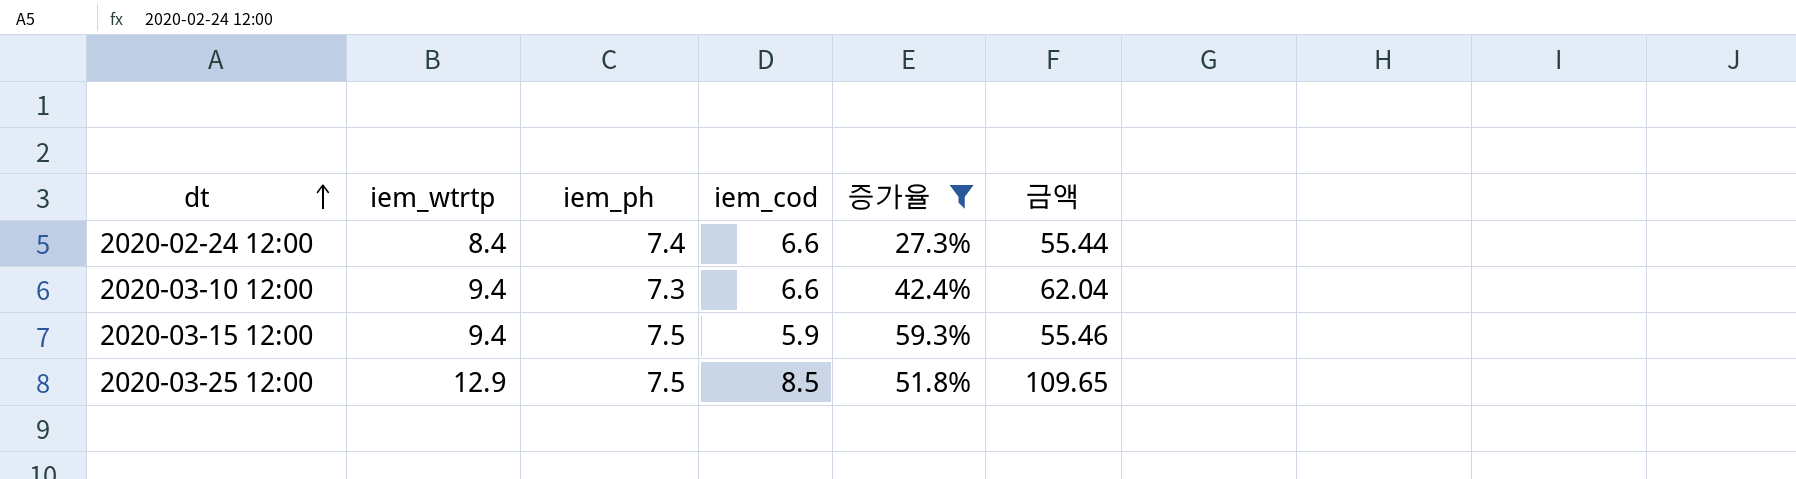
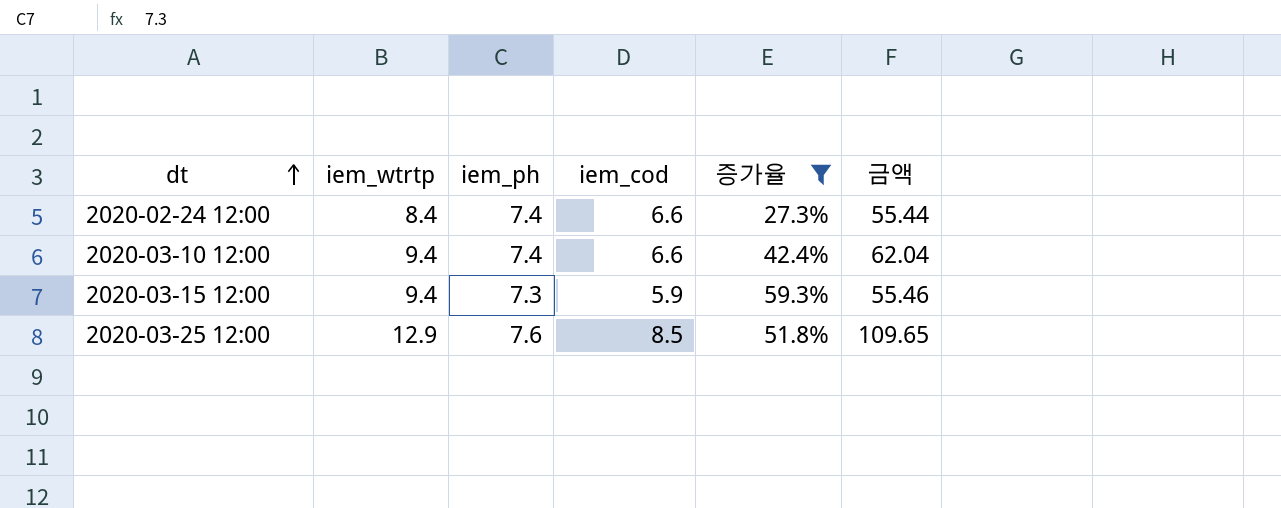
2020-03-10 12:00 | iem_ph: 7.3 -> 7.4
2020-03-15 12:00 | iem_ph: 7.5 -> 7.3
2020-03-25 12:00 | iem_ph: 7.5 -> 7.6

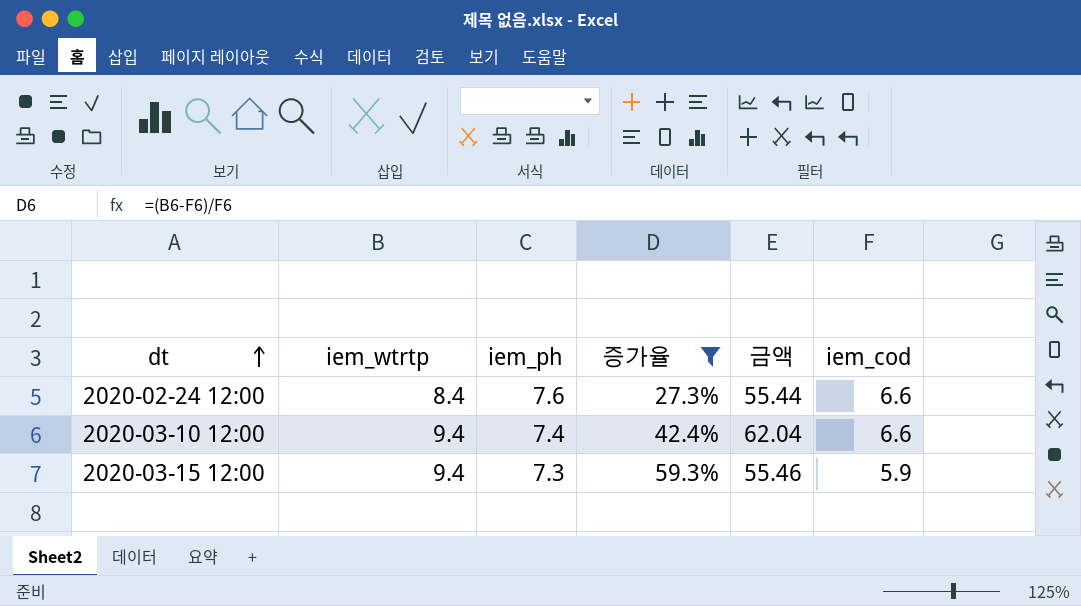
column iem_cod | position: 4 -> 6
row 2020-03-25 12:00: 12.9 | 7.6 | 8.5 | 51.8% | 109.65 -> none
2020-02-24 12:00 | iem_ph: 7.4 -> 7.6

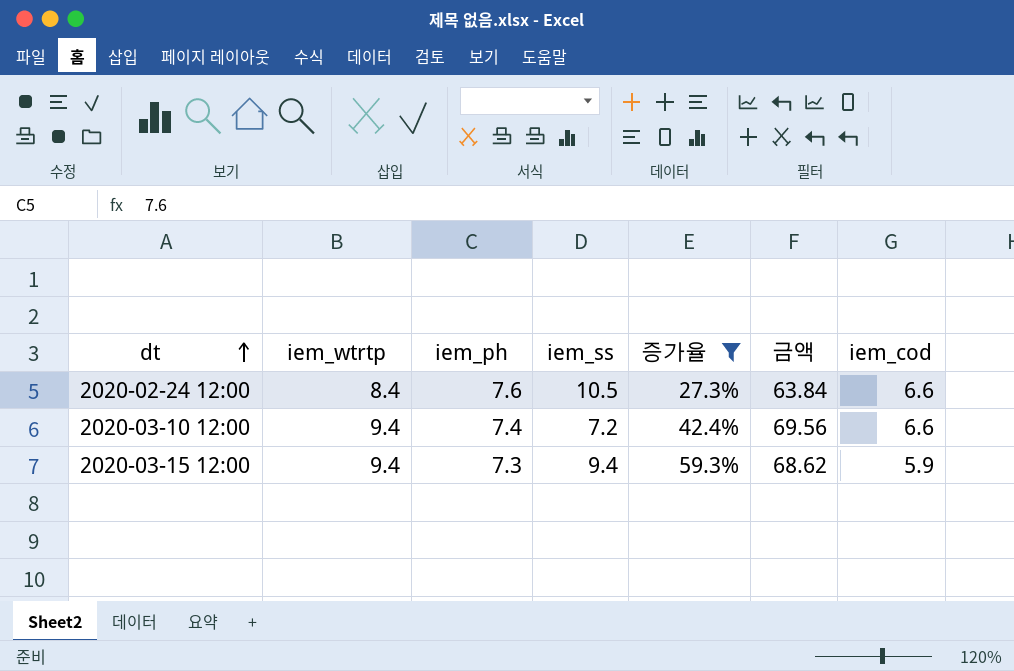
column iem_ss | position: none -> 4
column 금액 | formula: [iem_wtrtp] * [iem_cod] -> [iem_wtrtp] * [iem_ph]

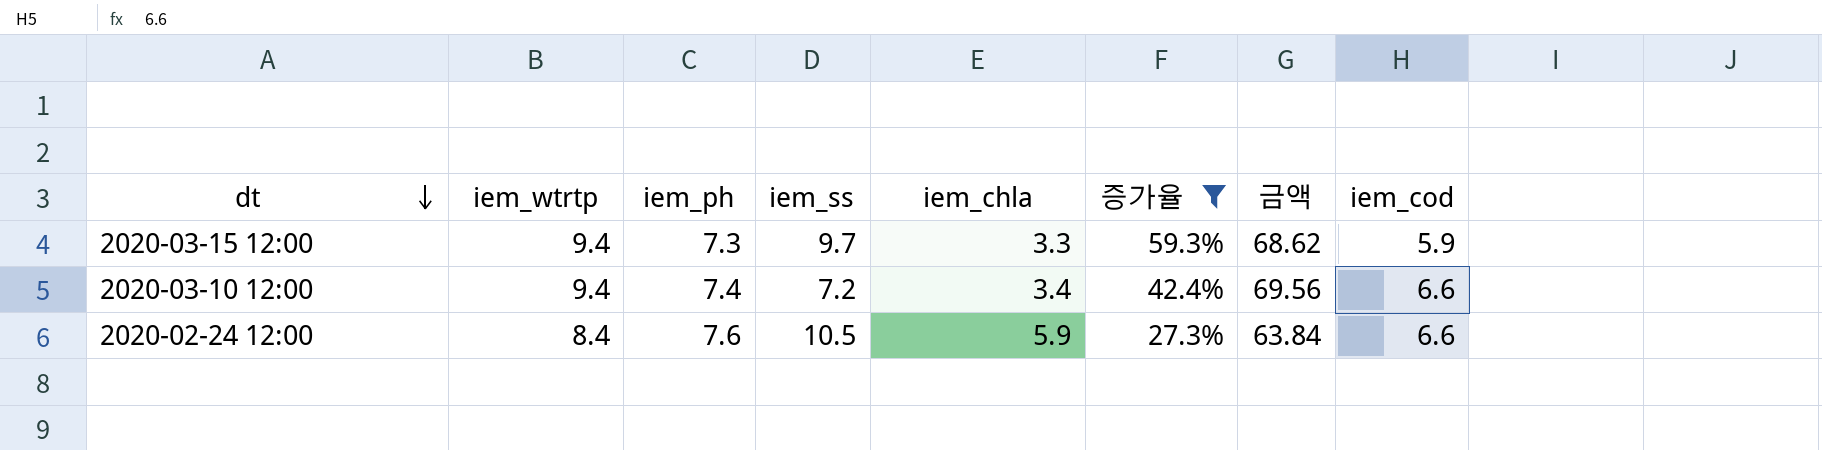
row order: dt ascending -> dt descending
column iem_chla | position: none -> 5
2020-03-15 12:00 | iem_ss: 9.4 -> 9.7

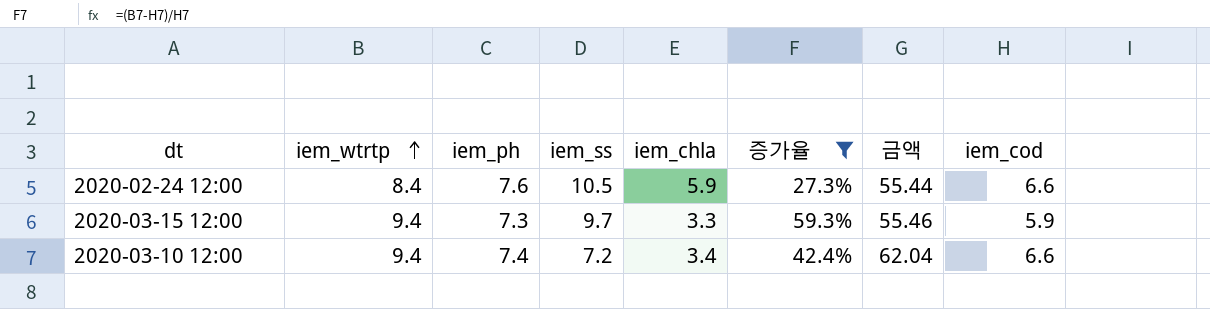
row order: dt descending -> iem_wtrtp ascending
column 금액 | formula: [iem_wtrtp] * [iem_ph] -> [iem_wtrtp] * [iem_cod]

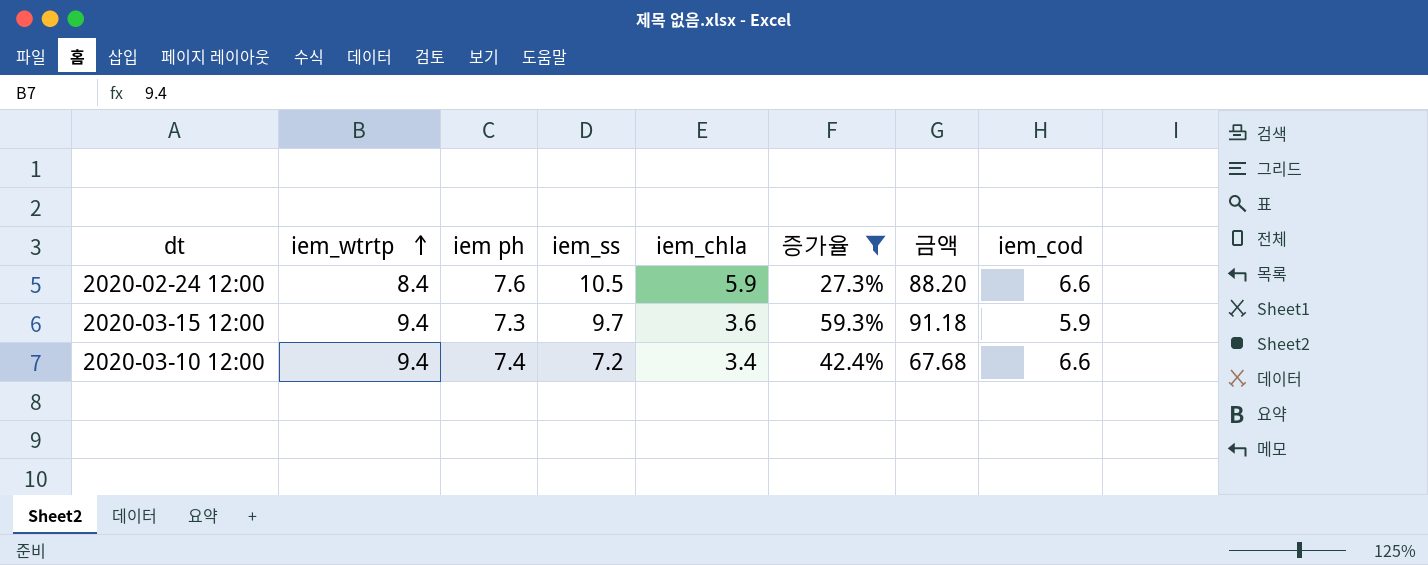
column name: iem_ph -> iem ph
column 금액 | formula: [iem_wtrtp] * [iem_cod] -> [iem_wtrtp] * [iem_ss]
2020-03-15 12:00 | iem_chla: 3.3 -> 3.6

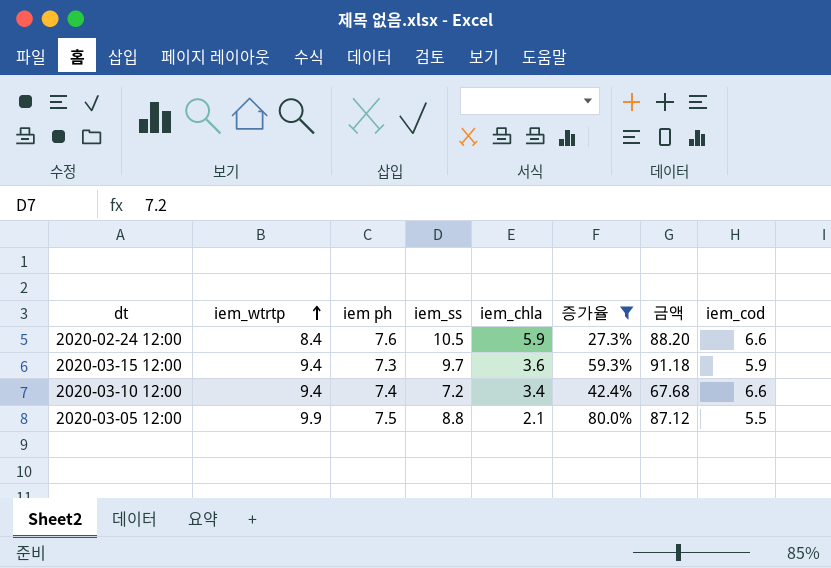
row 2020-03-05 12:00: none -> 9.9 | 7.5 | 8.8 | 2.1 | 80.0% | 87.12 | 5.5

